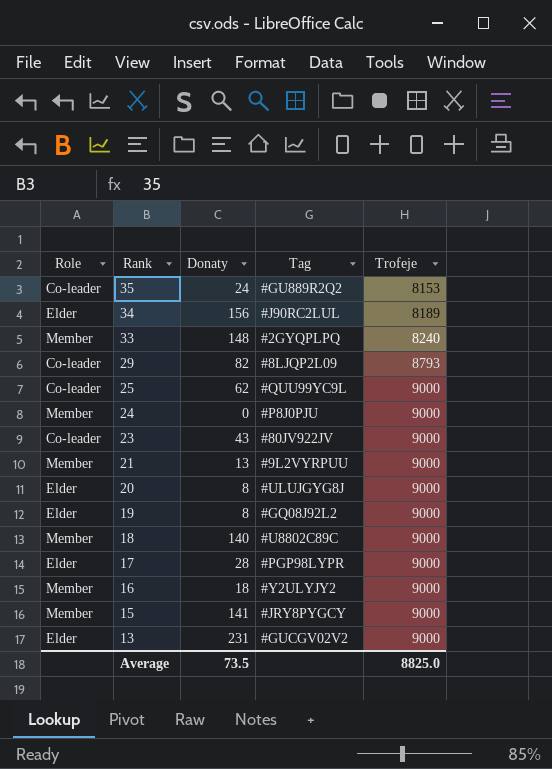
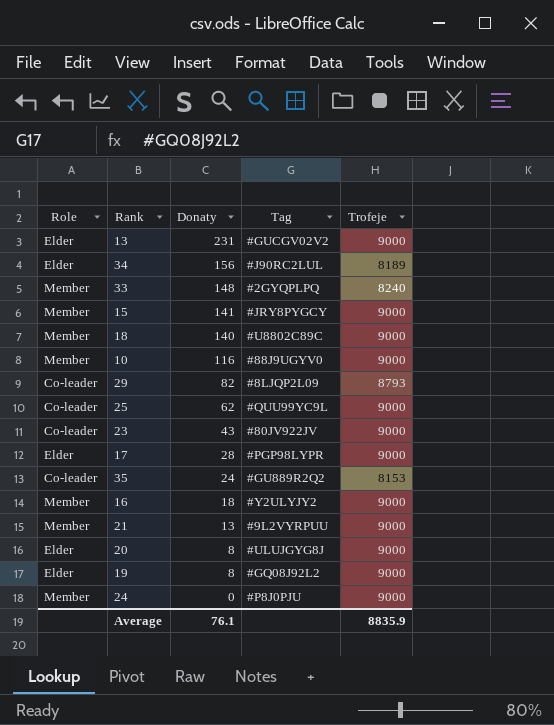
row order: Rank descending -> Donaty descending
row 10: none -> Member | 116 | #88J9UGYV0 | 9000
Average | Donaty: 73.5 -> 76.1
Average | Trofeje: 8825.0 -> 8835.9

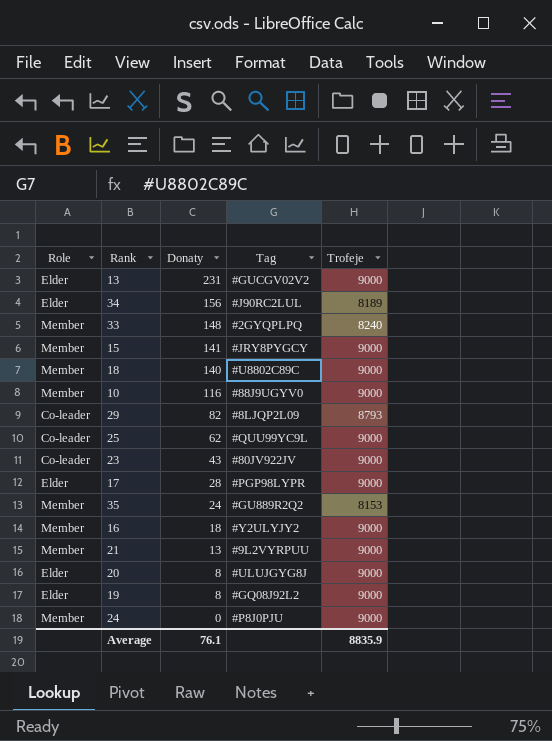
35 | Role: Co-leader -> Member

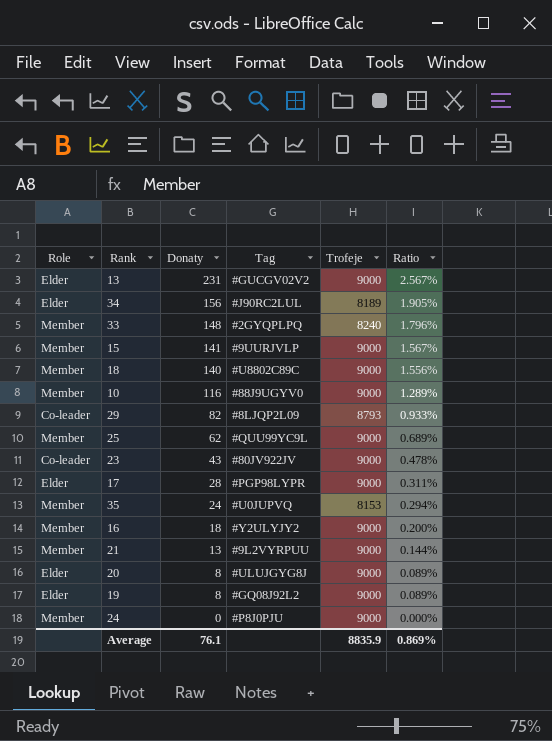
column Ratio | formula: none -> [Donaty] / [Trofeje]
15 | Tag: #JRY8PYGCY -> #9UURJVLP
25 | Role: Co-leader -> Member
35 | Tag: #GU889R2Q2 -> #U0JUPVQ

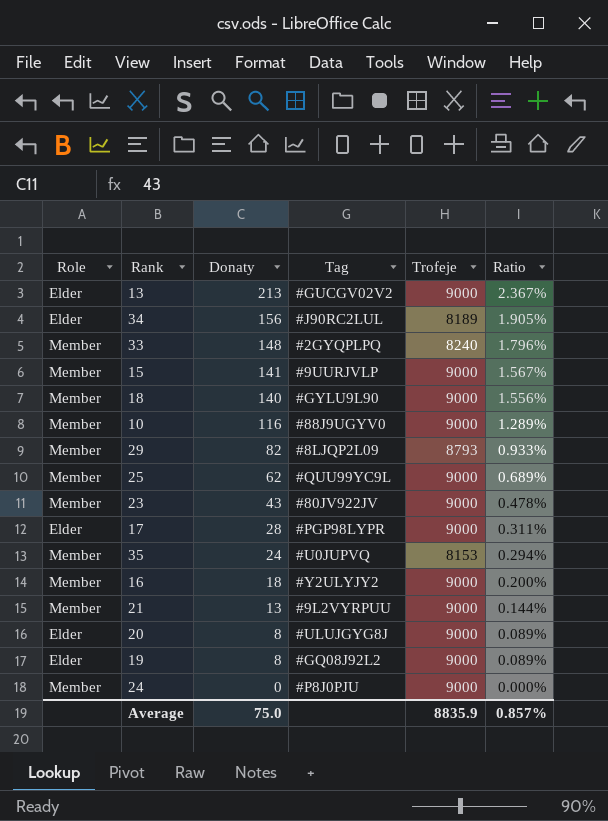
13 | Donaty: 231 -> 213
13 | Ratio: 2.567% -> 2.367%
18 | Tag: #U8802C89C -> #GYLU9L90
29 | Role: Co-leader -> Member
23 | Role: Co-leader -> Member
Average | Donaty: 76.1 -> 75.0
Average | Ratio: 0.869% -> 0.857%

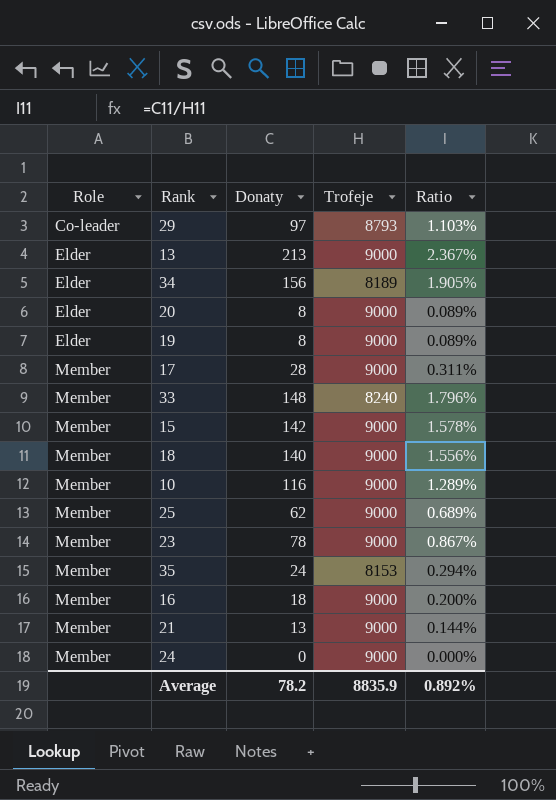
row order: Donaty descending -> Role ascending
column Tag | position: 4 -> none
29 | Role: Member -> Co-leader
29 | Donaty: 82 -> 97
29 | Ratio: 0.933% -> 1.103%
17 | Role: Elder -> Member
15 | Donaty: 141 -> 142
15 | Ratio: 1.567% -> 1.578%
23 | Donaty: 43 -> 78
23 | Ratio: 0.478% -> 0.867%
Average | Donaty: 75.0 -> 78.2
Average | Ratio: 0.857% -> 0.892%

